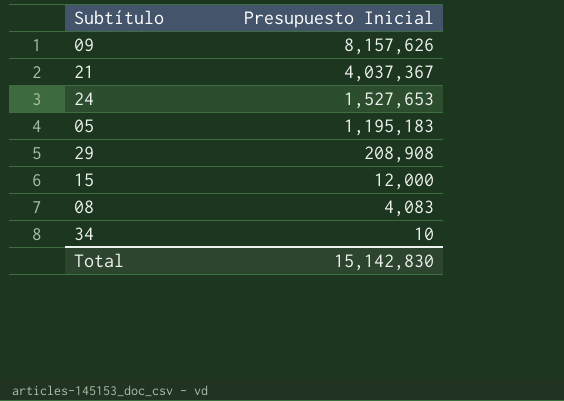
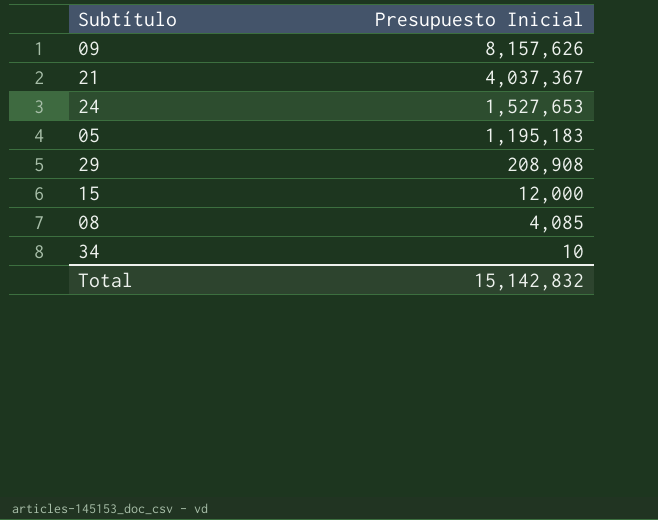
08 | Presupuesto Inicial: 4,083 -> 4,085
Total | Presupuesto Inicial: 15,142,830 -> 15,142,832

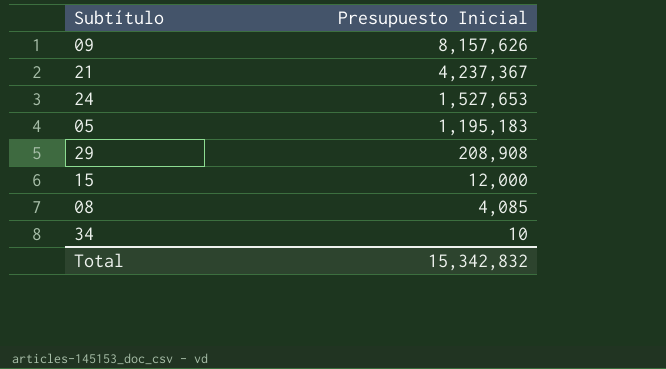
21 | Presupuesto Inicial: 4,037,367 -> 4,237,367
Total | Presupuesto Inicial: 15,142,832 -> 15,342,832

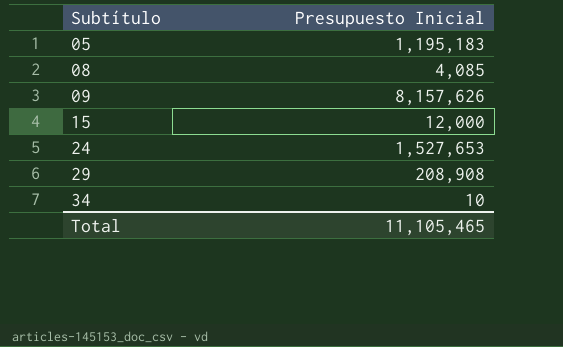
row order: Presupuesto Inicial descending -> Subtítulo ascending
row 21: 4,237,367 -> none
Total | Presupuesto Inicial: 15,342,832 -> 11,105,465

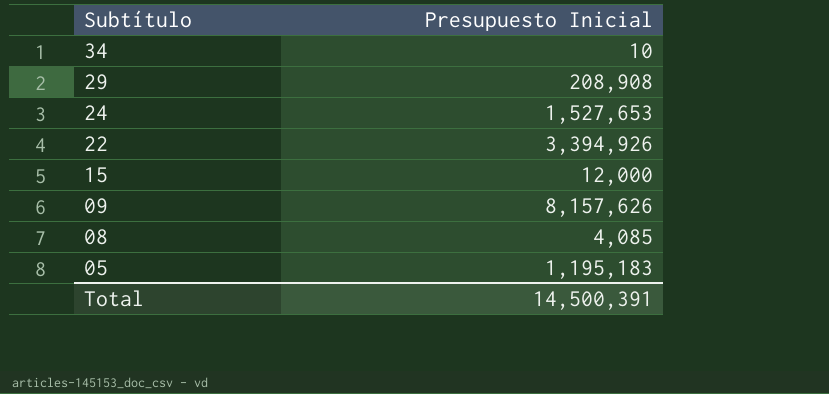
row order: Subtítulo ascending -> Subtítulo descending
row 22: none -> 3,394,926
Total | Presupuesto Inicial: 11,105,465 -> 14,500,391

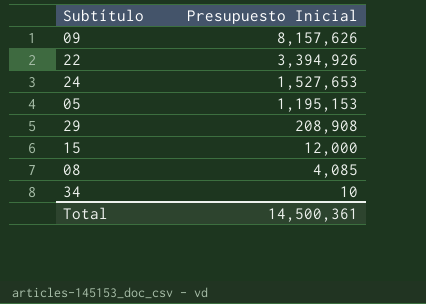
row order: Subtítulo descending -> Presupuesto Inicial descending
05 | Presupuesto Inicial: 1,195,183 -> 1,195,153
Total | Presupuesto Inicial: 14,500,391 -> 14,500,361

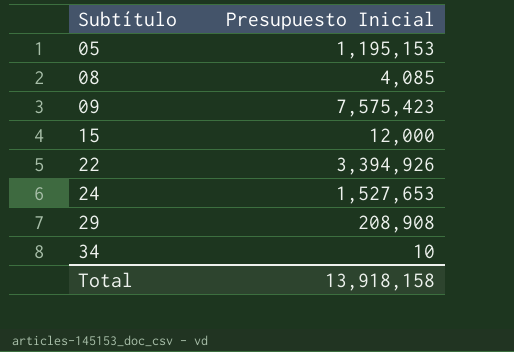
row order: Presupuesto Inicial descending -> Subtítulo ascending
09 | Presupuesto Inicial: 8,157,626 -> 7,575,423
Total | Presupuesto Inicial: 14,500,361 -> 13,918,158

